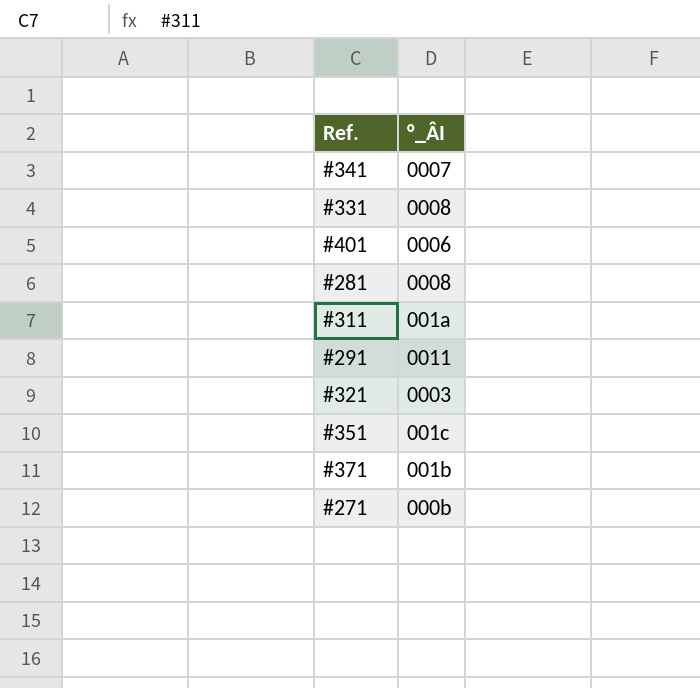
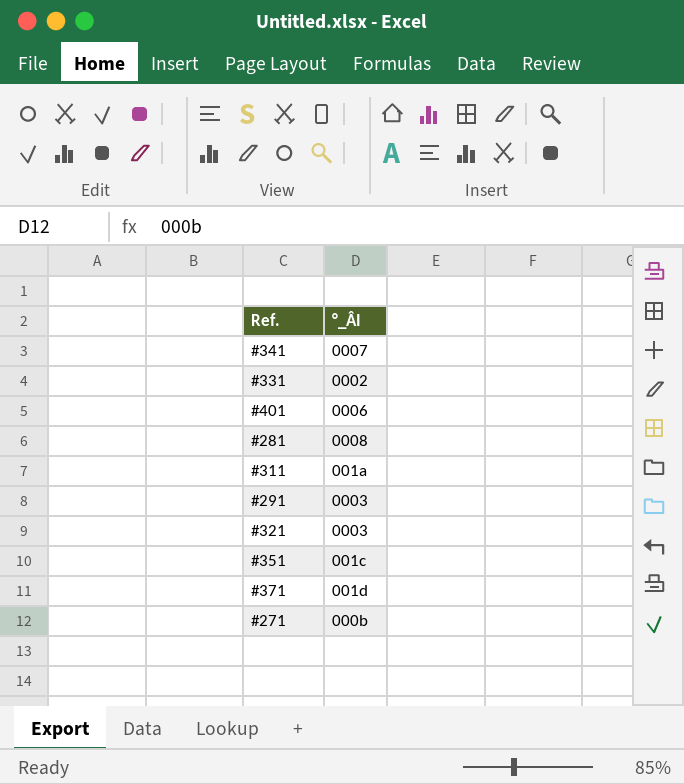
#331 | °_ÂI: 0008 -> 0002
#291 | °_ÂI: 0011 -> 0003
#371 | °_ÂI: 001b -> 001d

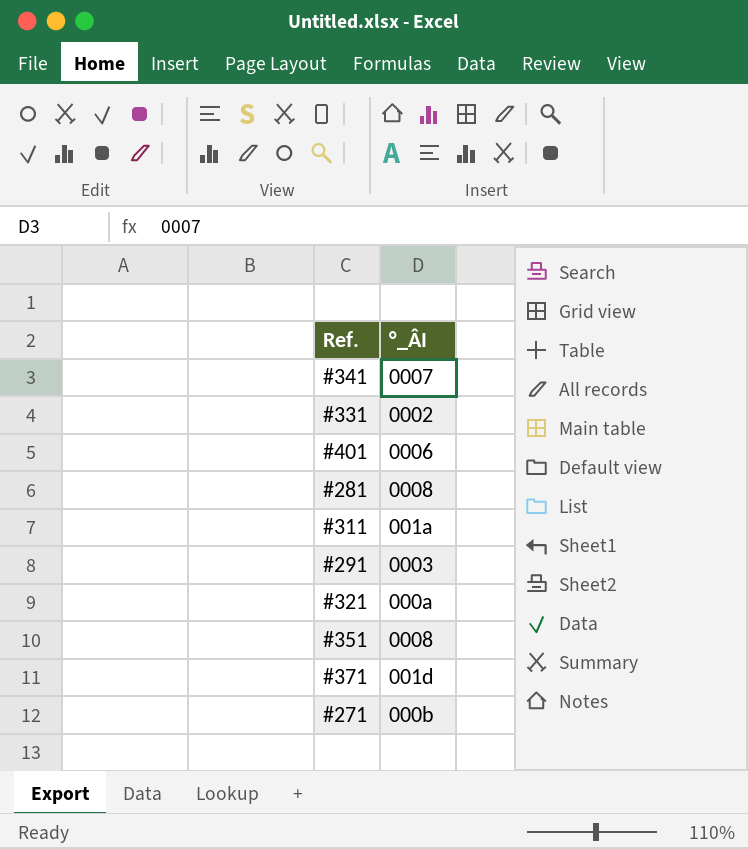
#321 | °_ÂI: 0003 -> 000a
#351 | °_ÂI: 001c -> 0008

